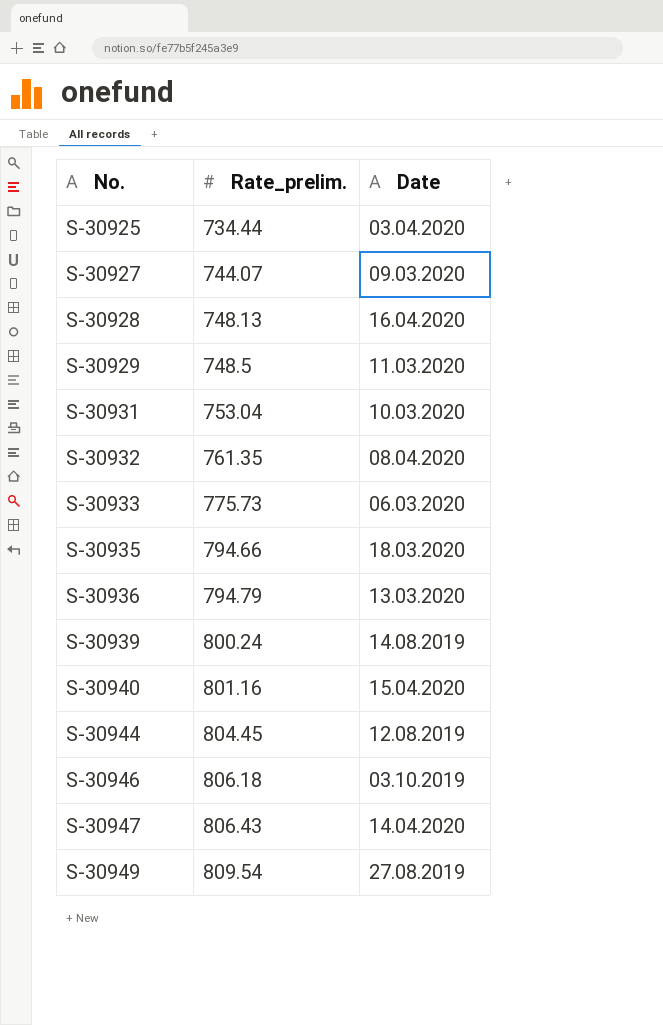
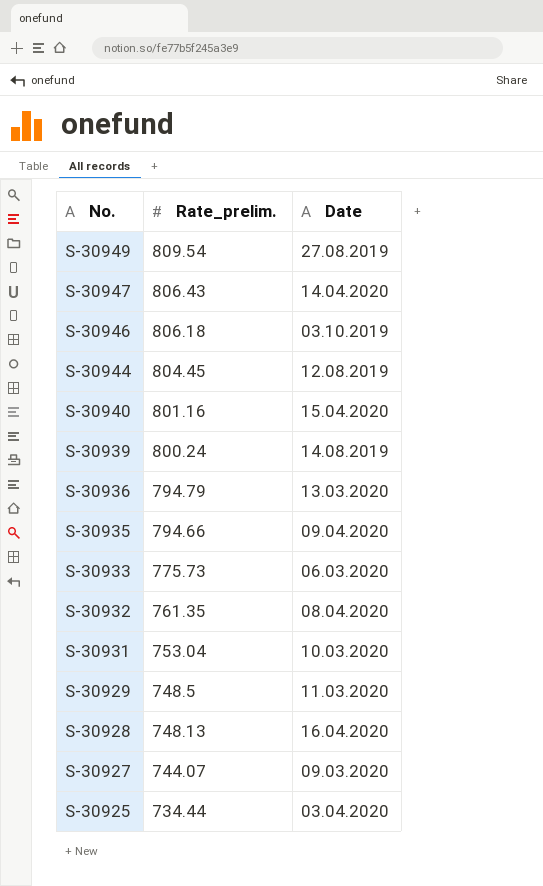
row order: No. ascending -> No. descending
S-30935 | Date: 18.03.2020 -> 09.04.2020

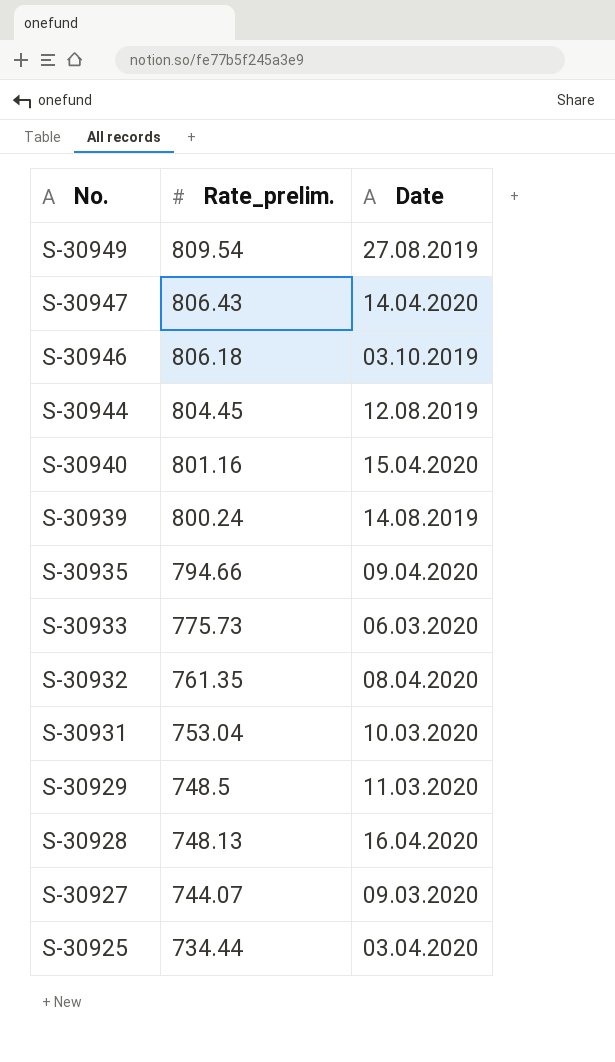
row S-30936: 794.79 | 13.03.2020 -> none

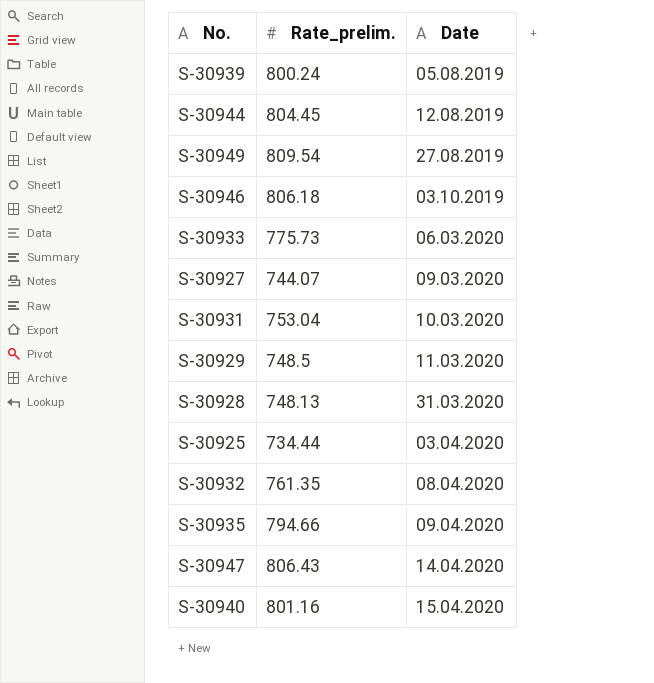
row order: No. descending -> Date ascending
S-30939 | Date: 14.08.2019 -> 05.08.2019
S-30928 | Date: 16.04.2020 -> 31.03.2020

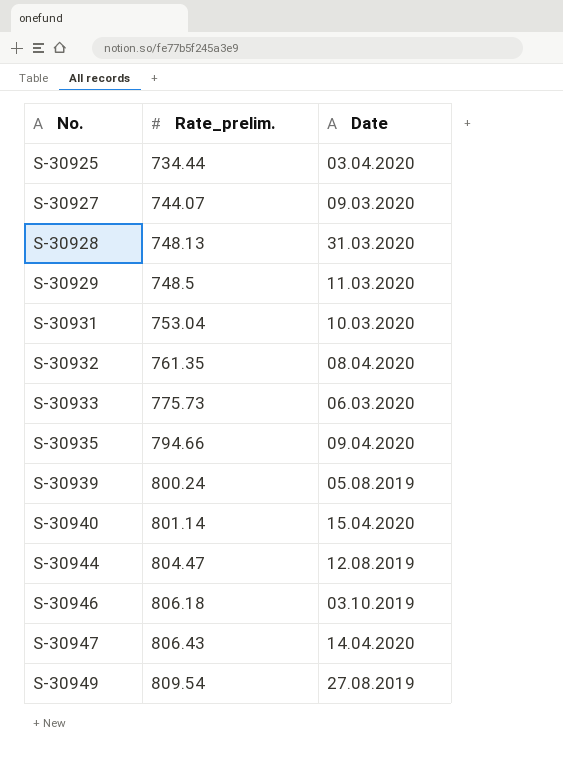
row order: Date ascending -> No. ascending
S-30940 | Rate_prelim.: 801.16 -> 801.14
S-30944 | Rate_prelim.: 804.45 -> 804.47

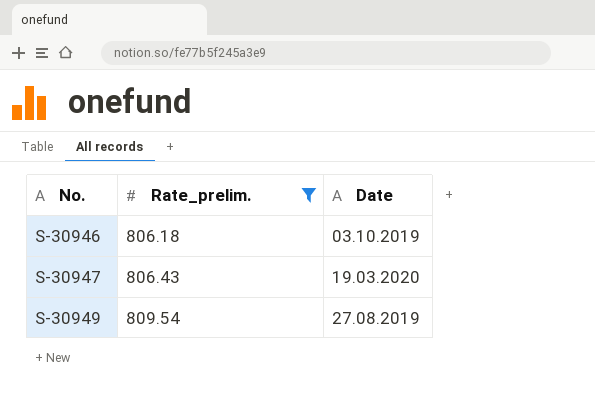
filter: none -> Rate_prelim. >= 806.18
S-30947 | Date: 14.04.2020 -> 19.03.2020

